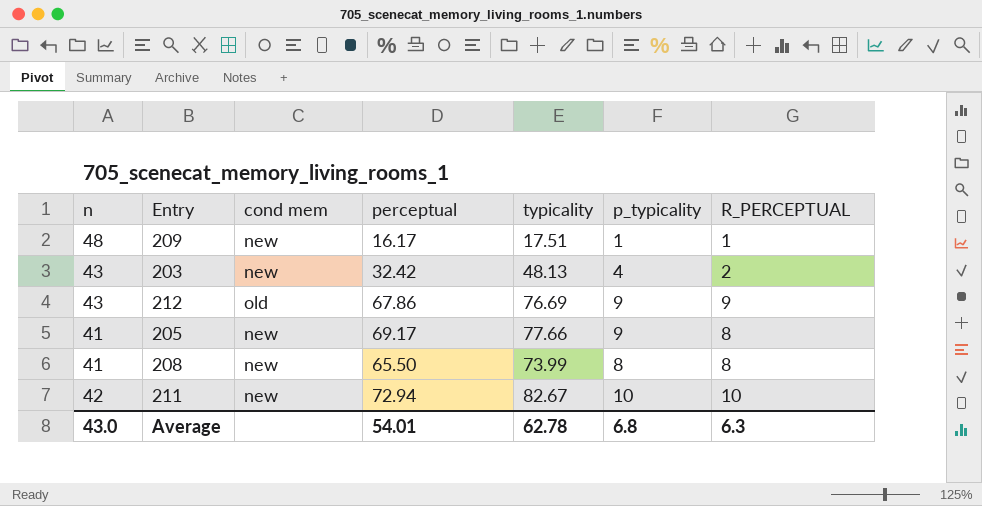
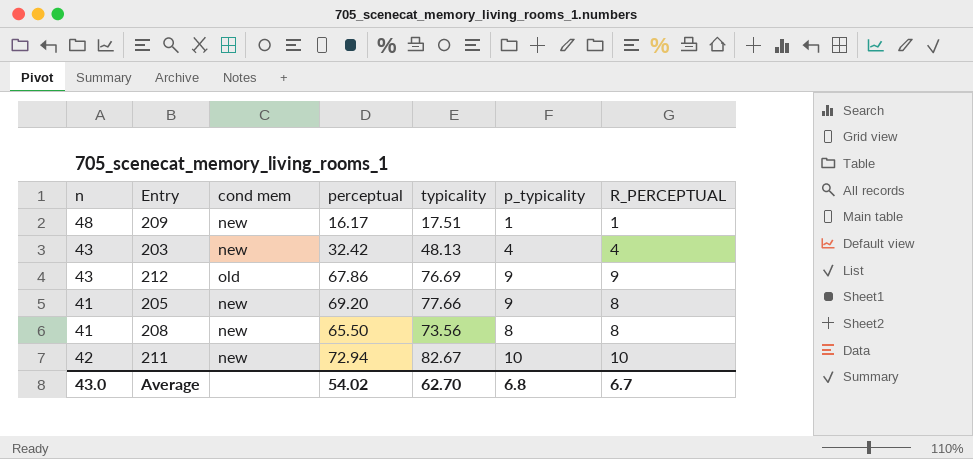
203 | R_PERCEPTUAL: 2 -> 4
205 | perceptual: 69.17 -> 69.20
208 | typicality: 73.99 -> 73.56
Average | perceptual: 54.01 -> 54.02
Average | typicality: 62.78 -> 62.70
Average | R_PERCEPTUAL: 6.3 -> 6.7

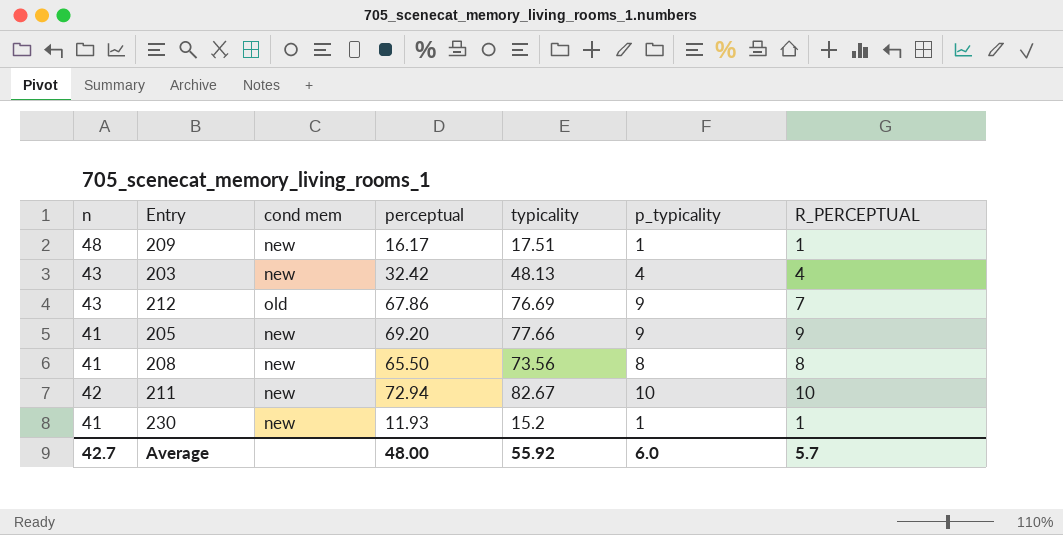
212 | R_PERCEPTUAL: 9 -> 7
205 | R_PERCEPTUAL: 8 -> 9
row 230: none -> 41 | new | 11.93 | 15.2 | 1 | 1
Average | n: 43.0 -> 42.7
Average | perceptual: 54.02 -> 48.00
Average | typicality: 62.70 -> 55.92
Average | p_typicality: 6.8 -> 6.0
Average | R_PERCEPTUAL: 6.7 -> 5.7

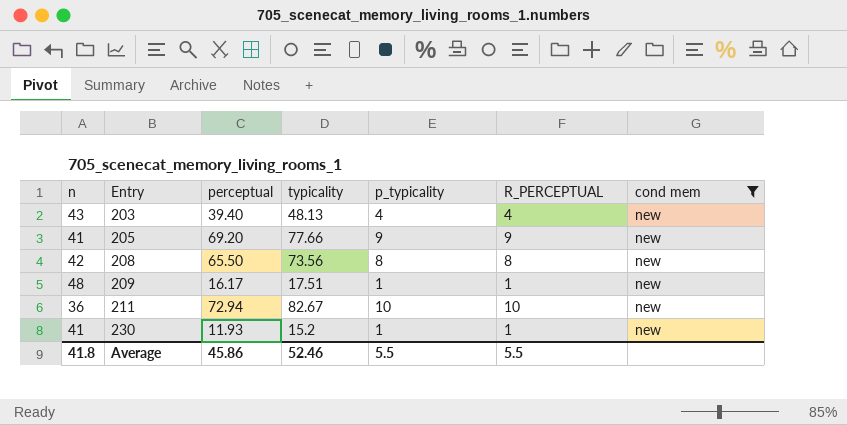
filter: none -> cond mem = new
row order: none -> Entry ascending
column cond mem | position: 3 -> 7
203 | perceptual: 32.42 -> 39.40
208 | n: 41 -> 42
211 | n: 42 -> 36
Average | n: 42.7 -> 41.8
Average | perceptual: 48.00 -> 45.86
Average | typicality: 55.92 -> 52.46
Average | p_typicality: 6.0 -> 5.5
Average | R_PERCEPTUAL: 5.7 -> 5.5

